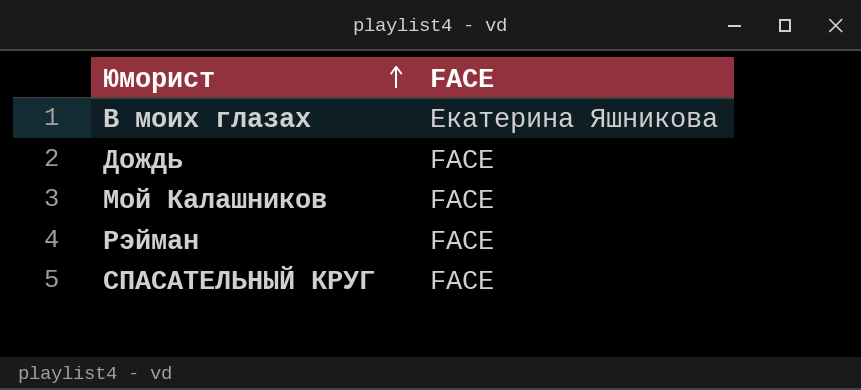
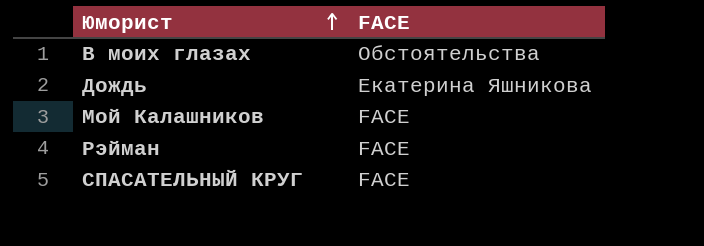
В моих глазах | FACE: Екатерина Яшникова -> Обстоятельства
Дождь | FACE: FACE -> Екатерина Яшникова

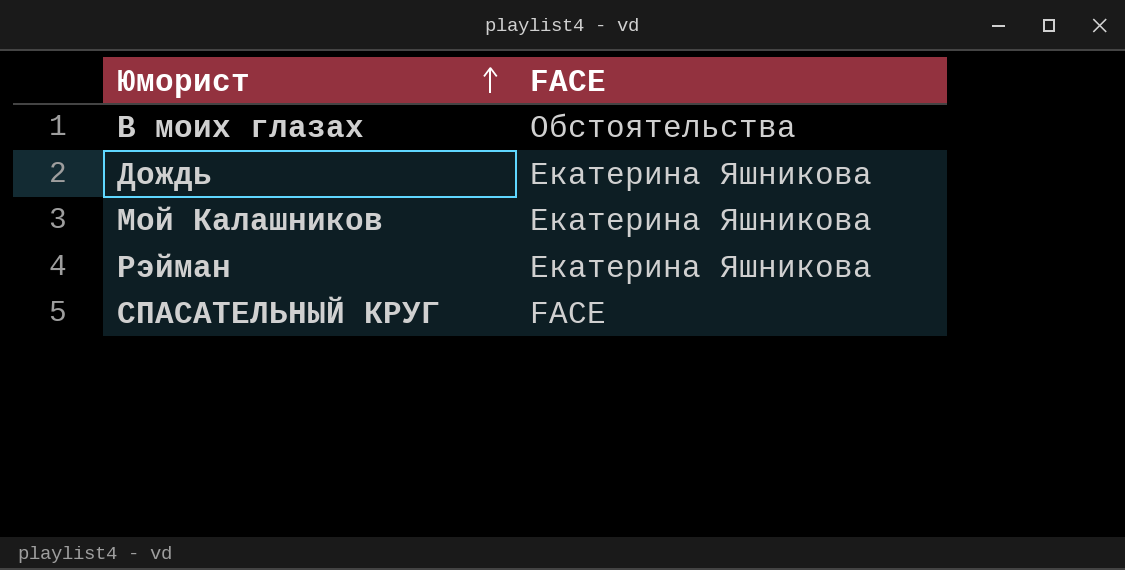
Мой Калашников | FACE: FACE -> Екатерина Яшникова
Рэйман | FACE: FACE -> Екатерина Яшникова

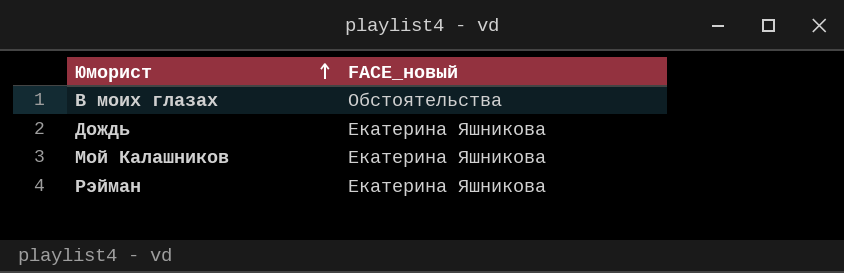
column name: FACE -> FACE_новый
row СПАСАТЕЛЬНЫЙ КРУГ: FACE -> none

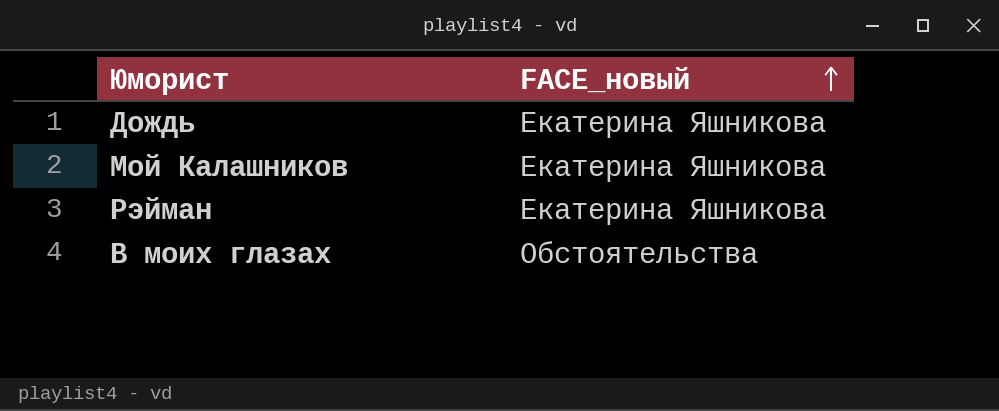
row order: Юморист ascending -> FACE_новый ascending

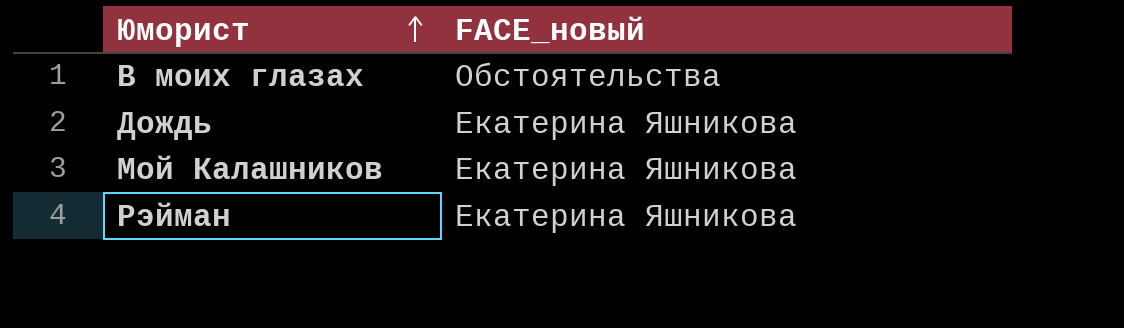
row order: FACE_новый ascending -> Юморист ascending

